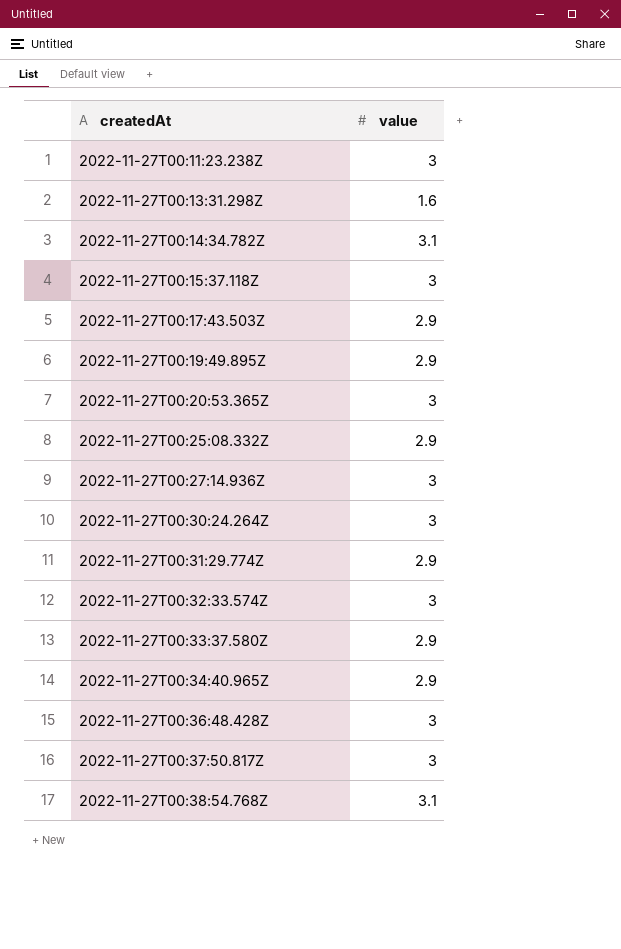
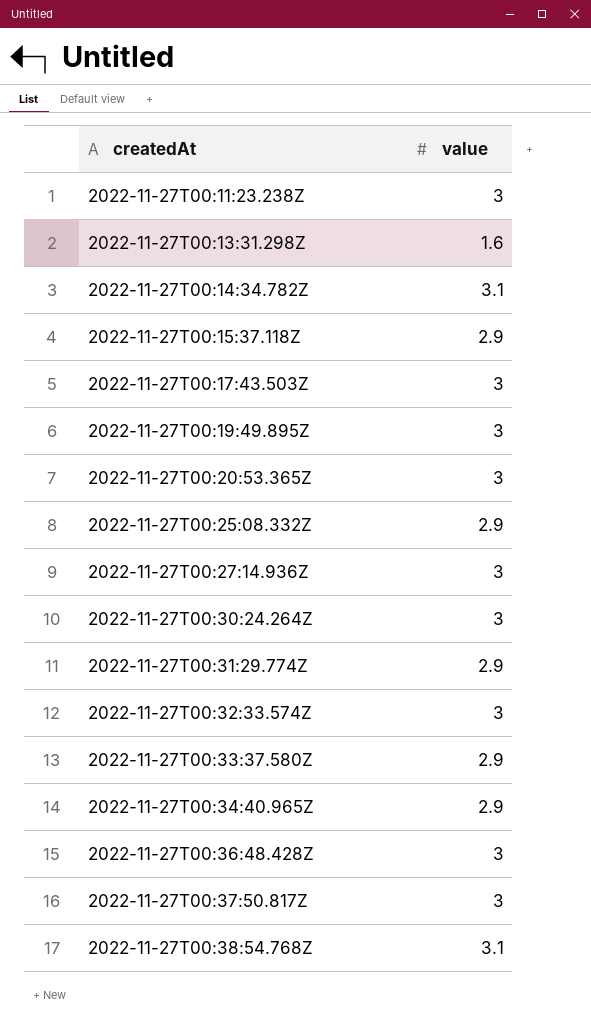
2022-11-27T00:15:37.118Z | value: 3 -> 2.9
2022-11-27T00:17:43.503Z | value: 2.9 -> 3
2022-11-27T00:19:49.895Z | value: 2.9 -> 3

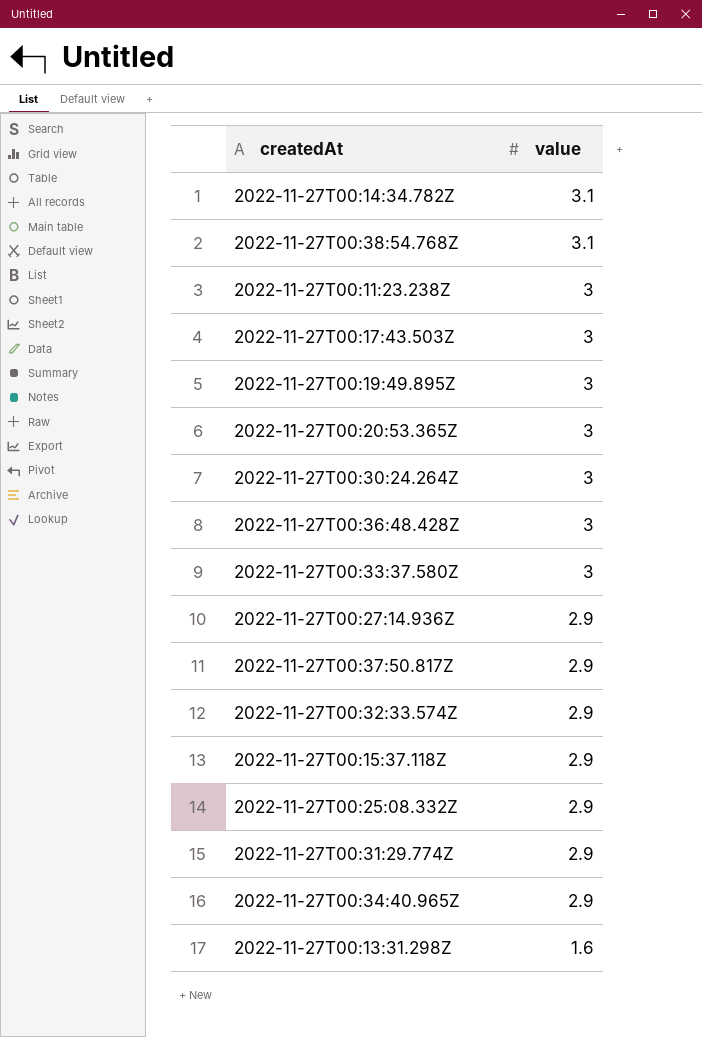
row order: createdAt ascending -> value descending
2022-11-27T00:33:37.580Z | value: 2.9 -> 3
2022-11-27T00:27:14.936Z | value: 3 -> 2.9
2022-11-27T00:37:50.817Z | value: 3 -> 2.9
2022-11-27T00:32:33.574Z | value: 3 -> 2.9

